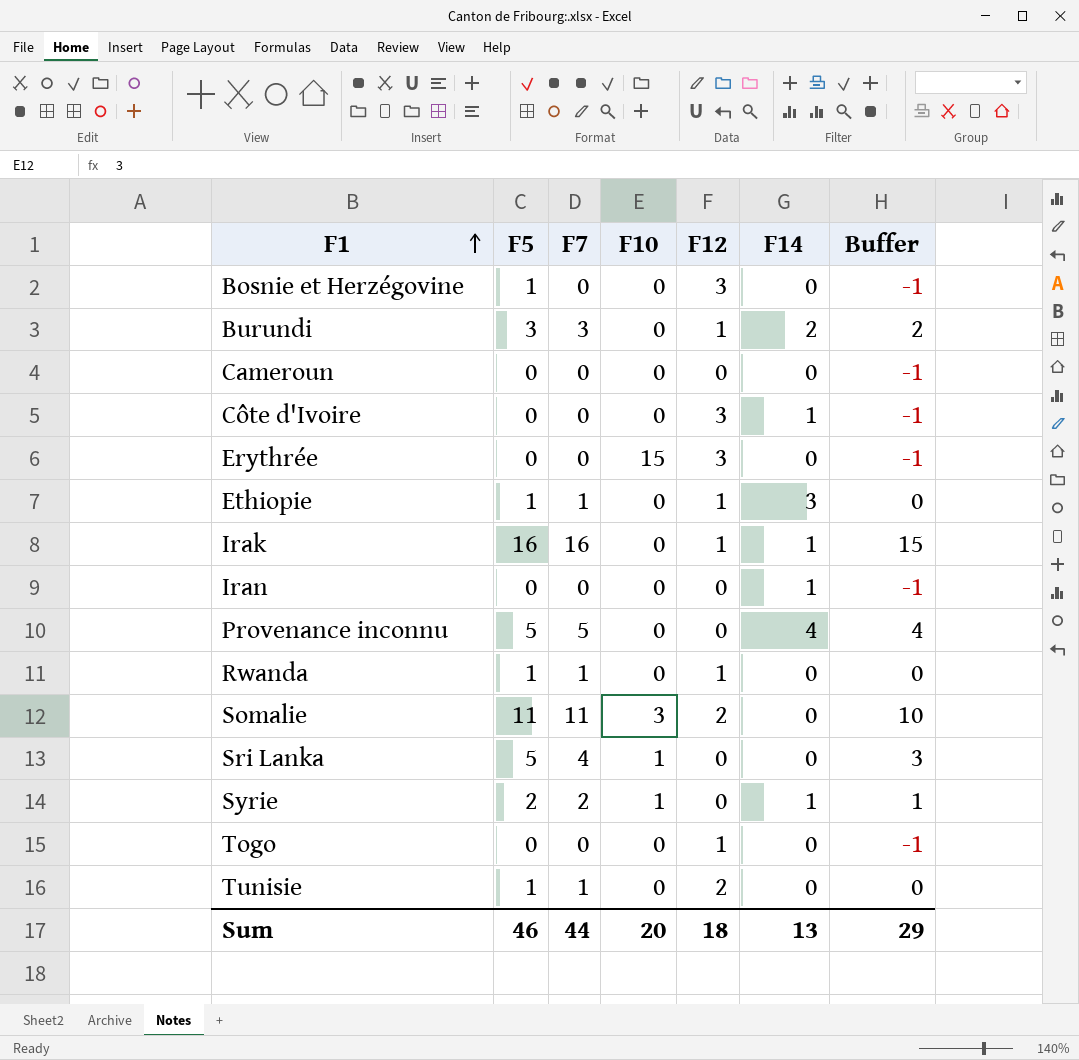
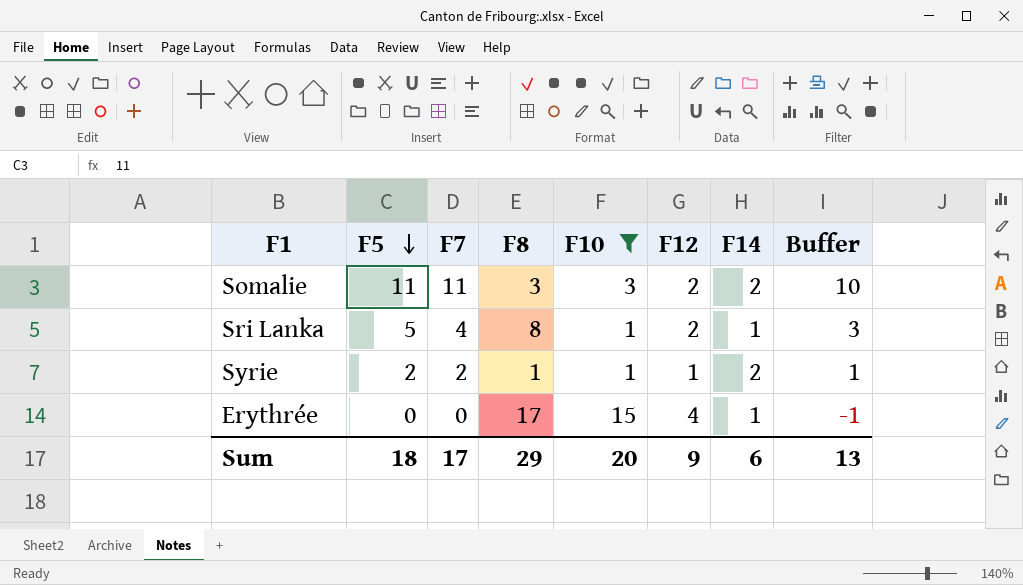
filter: none -> F10 != 0
row order: F1 ascending -> F5 descending
column F8 | position: none -> 4
Somalie | F14: 0 -> 2
Sri Lanka | F12: 0 -> 2
Sri Lanka | F14: 0 -> 1
Syrie | F12: 0 -> 1
Syrie | F14: 1 -> 2
Erythrée | F12: 3 -> 4
Erythrée | F14: 0 -> 1
Sum | F5: 46 -> 18
Sum | F7: 44 -> 17
Sum | F12: 18 -> 9
Sum | F14: 13 -> 6
Sum | Buffer: 29 -> 13

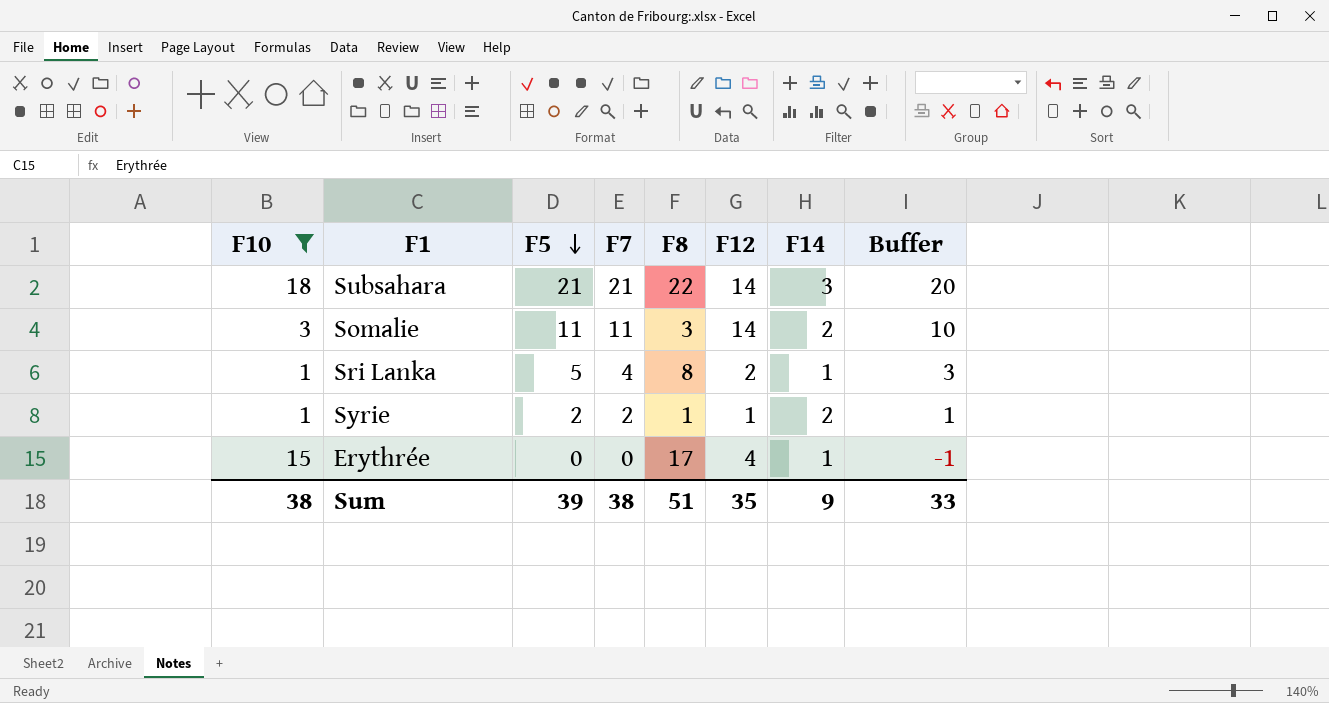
column F10 | position: 5 -> 1
row Subsahara: none -> 18 | 21 | 21 | 22 | 14 | 3 | 20
Somalie | F12: 2 -> 14
Sum | F10: 20 -> 38
Sum | F5: 18 -> 39
Sum | F7: 17 -> 38
Sum | F8: 29 -> 51
Sum | F12: 9 -> 35
Sum | F14: 6 -> 9
Sum | Buffer: 13 -> 33

